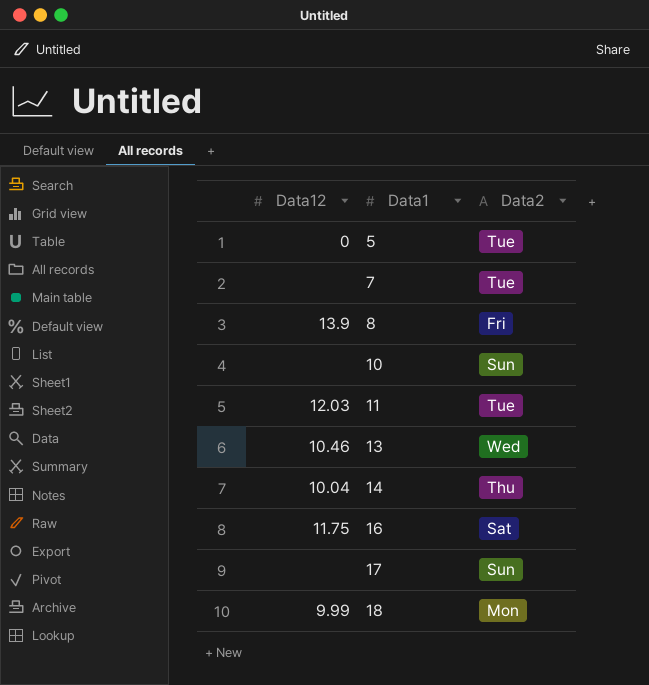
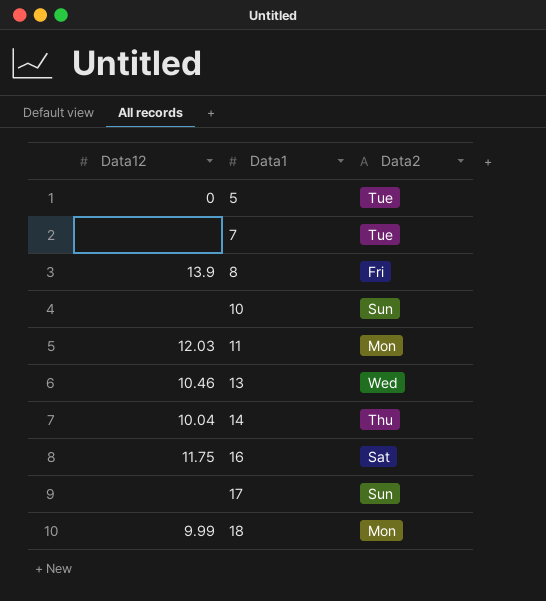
11 | Data2: Tue -> Mon

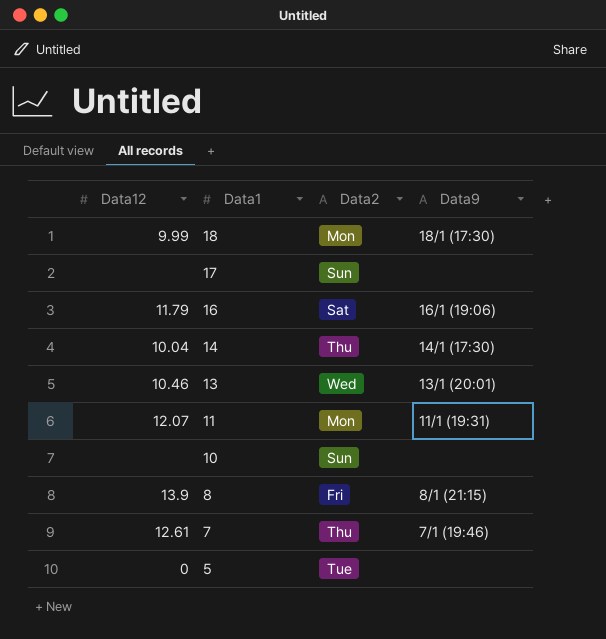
row order: Data1 ascending -> Data1 descending
column Data9 | position: none -> 4
16 | Data12: 11.75 -> 11.79
11 | Data12: 12.03 -> 12.07
7 | Data12: none -> 12.61
7 | Data2: Tue -> Thu

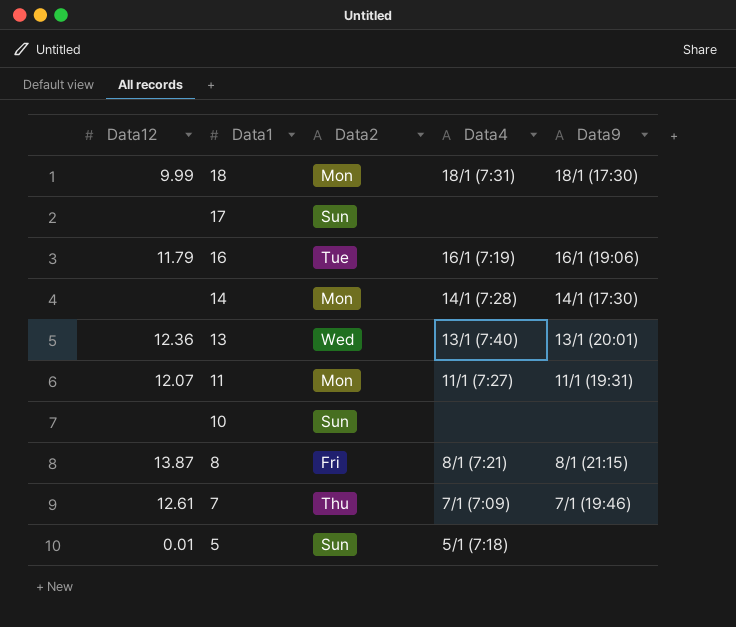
column Data4 | position: none -> 4
16 | Data2: Sat -> Tue
14 | Data12: 10.04 -> none
14 | Data2: Thu -> Mon
13 | Data12: 10.46 -> 12.36
8 | Data12: 13.9 -> 13.87
5 | Data12: 0 -> 0.01
5 | Data2: Tue -> Sun

